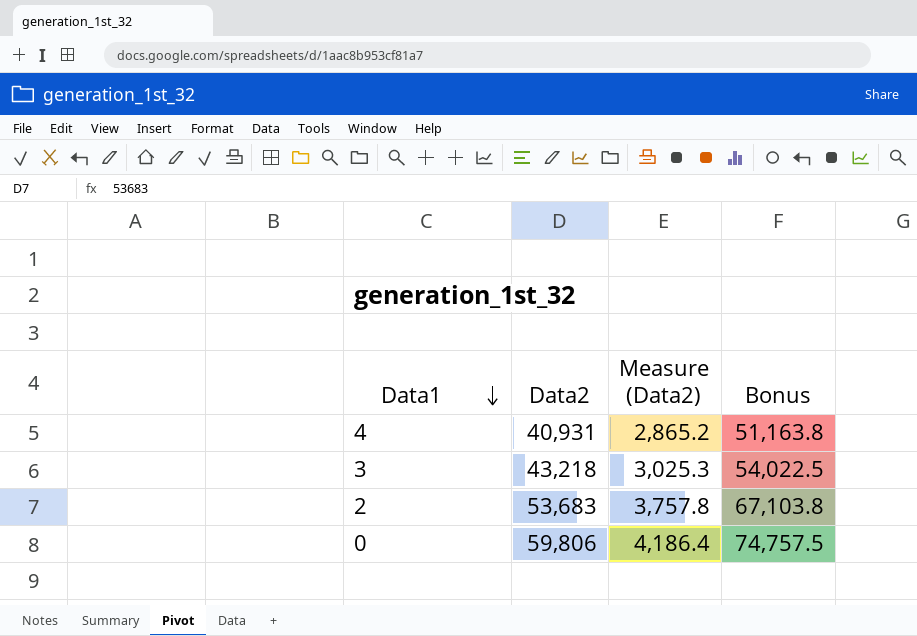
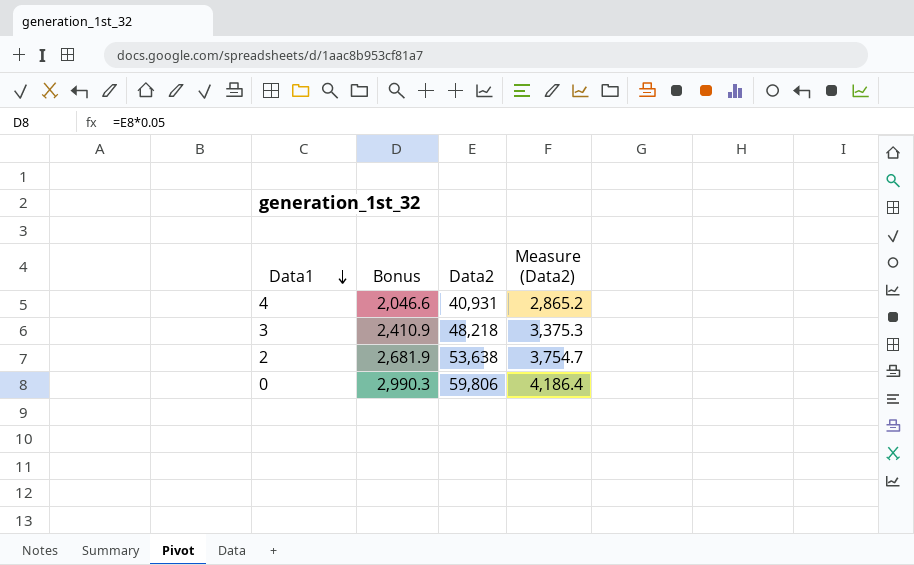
column Bonus | formula: [Data2] * 1.25 -> [Data2] * 0.05
column Bonus | position: 4 -> 2
3 | Data2: 43,218 -> 48,218
3 | Measure (Data2): 3,025.3 -> 3,375.3
2 | Data2: 53,683 -> 53,638
2 | Measure (Data2): 3,757.8 -> 3,754.7

